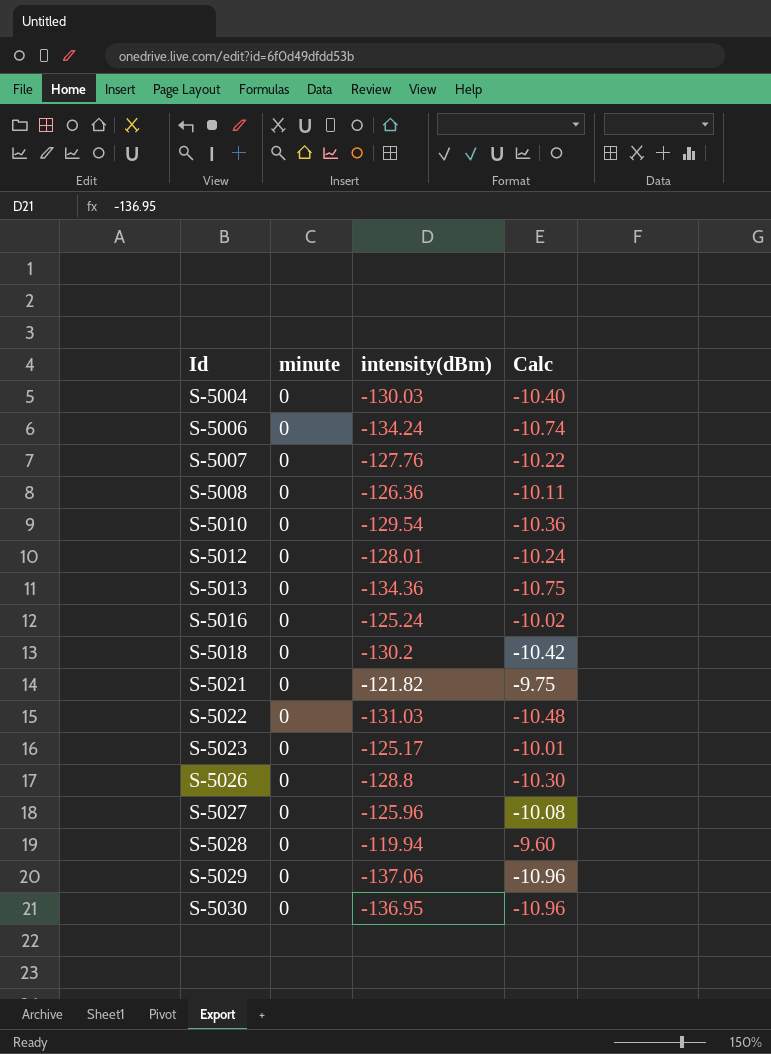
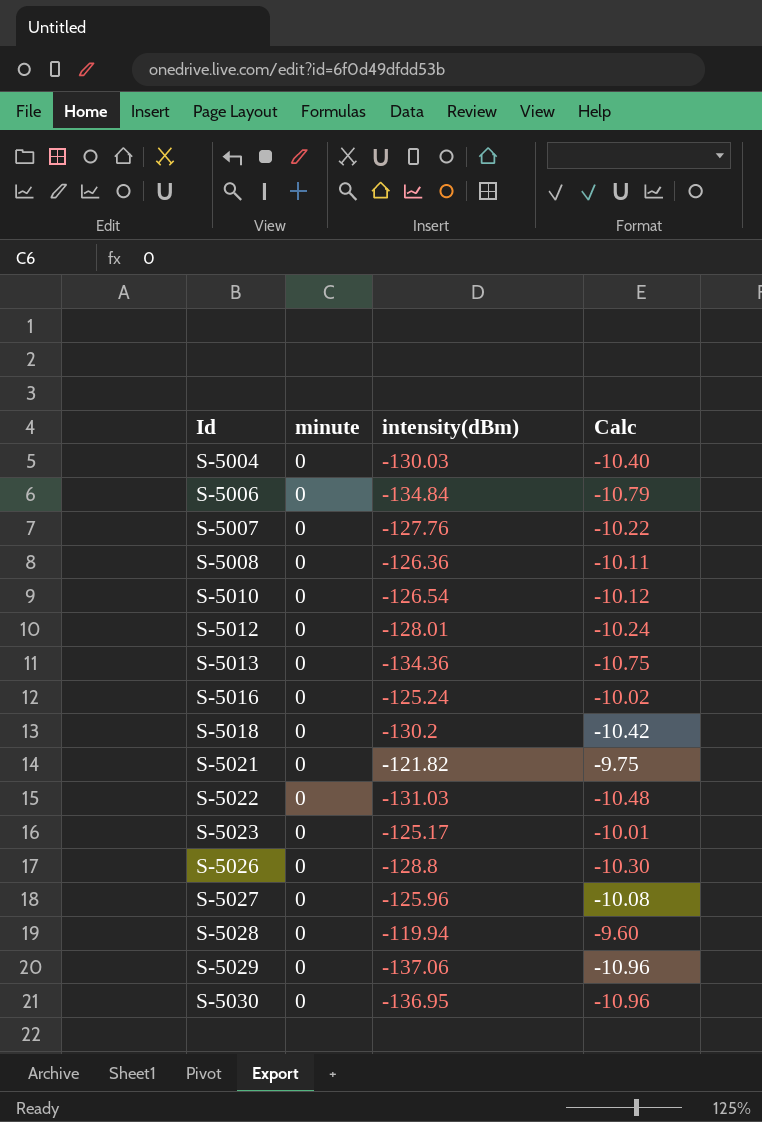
S-5006 | intensity(dBm): -134.24 -> -134.84
S-5006 | Calc: -10.74 -> -10.79
S-5010 | intensity(dBm): -129.54 -> -126.54
S-5010 | Calc: -10.36 -> -10.12

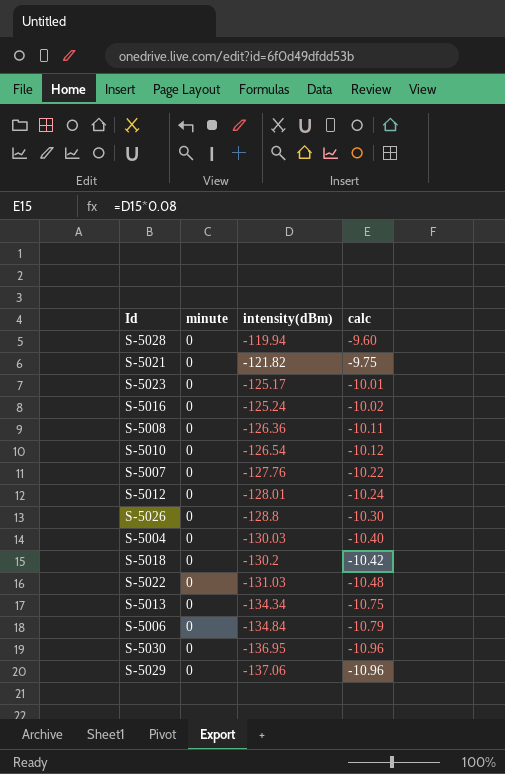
row order: Id ascending -> intensity(dBm) descending
column name: Calc -> calc
row S-5027: 0 | -125.96 | -10.08 -> none
S-5013 | intensity(dBm): -134.36 -> -134.34

